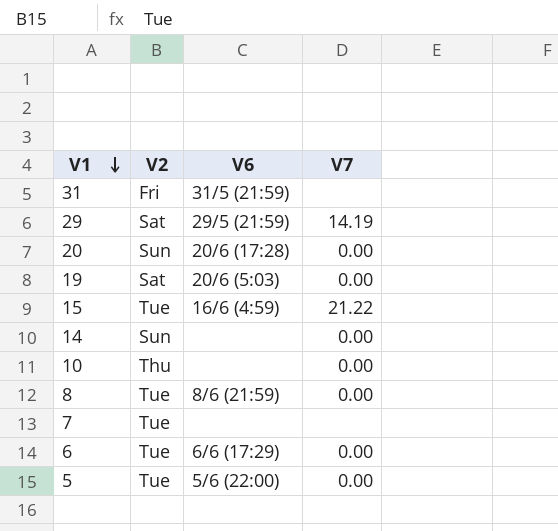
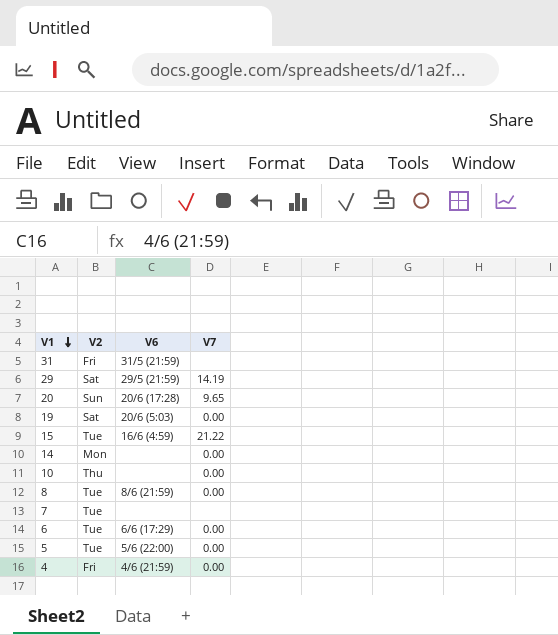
20 | V7: 0.00 -> 9.65
14 | V2: Sun -> Mon
row 4: none -> Fri | 4/6 (21:59) | 0.00

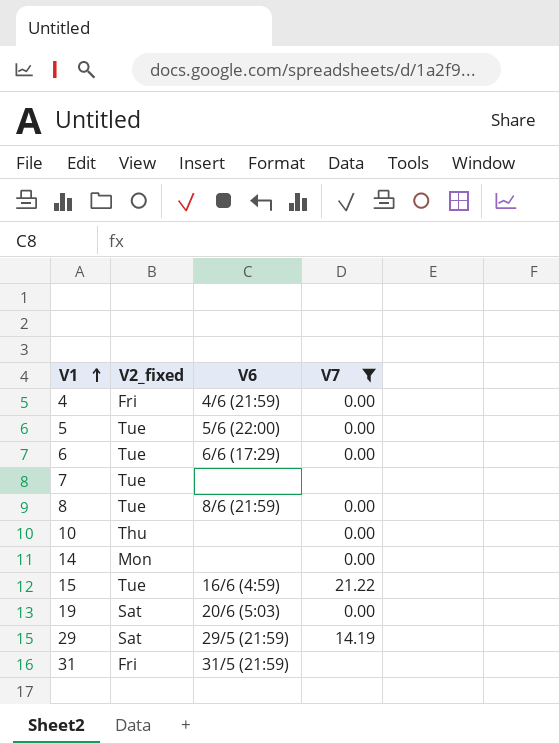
filter: none -> V7 != 9.65
row order: V1 descending -> V1 ascending
column name: V2 -> V2_fixed

